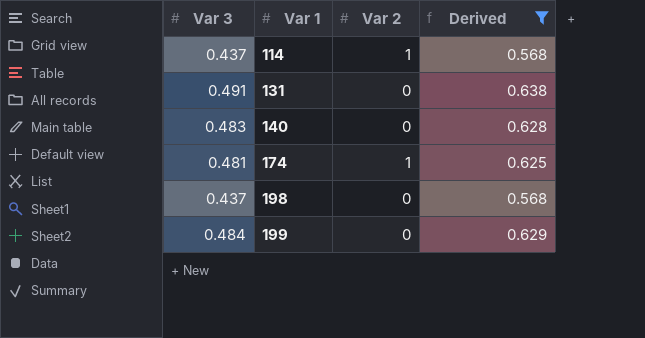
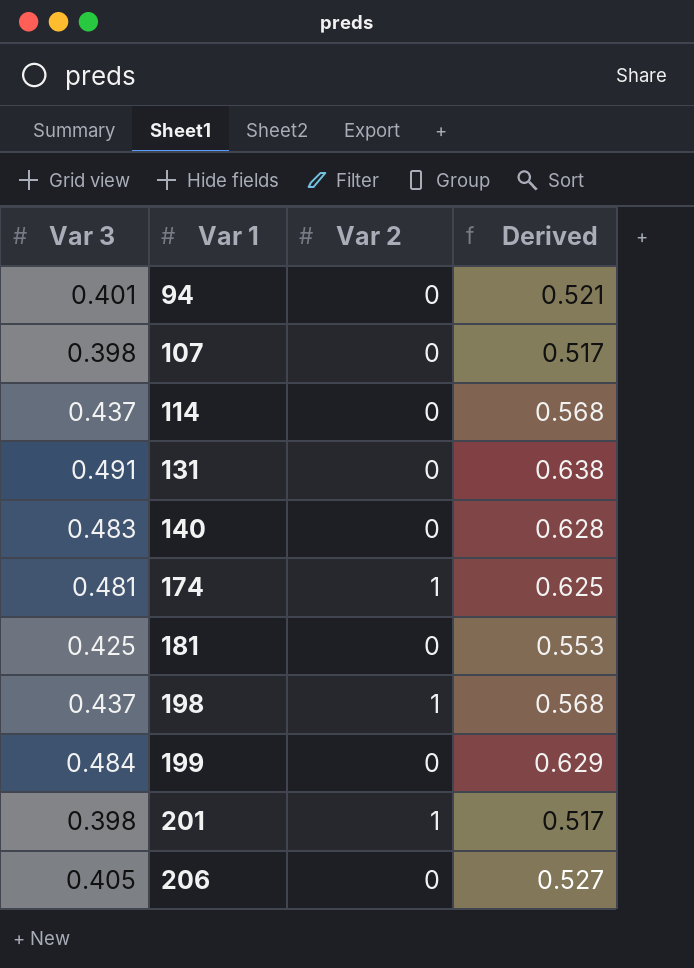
filter: Derived >= 0.568 -> none
114 | Var 2: 1 -> 0
198 | Var 2: 0 -> 1

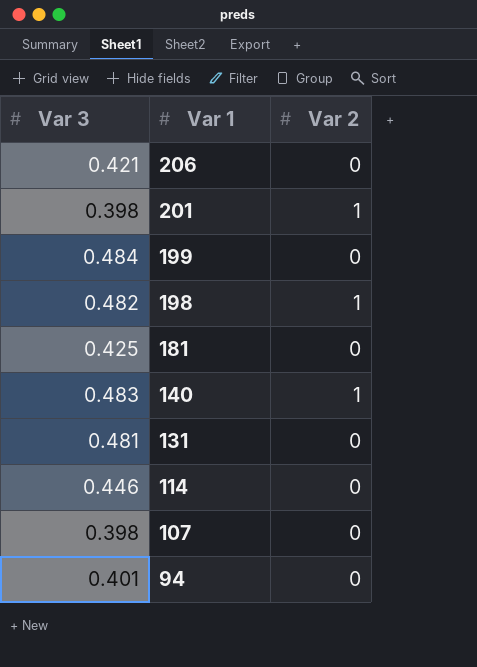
row order: Var 1 ascending -> Var 1 descending
column Derived | formula: [Var 3] * 1.3 -> none
row 174: 0.481 | 1 | 0.625 -> none
206 | Var 3: 0.405 -> 0.421
198 | Var 3: 0.437 -> 0.482
140 | Var 2: 0 -> 1
131 | Var 3: 0.491 -> 0.481
114 | Var 3: 0.437 -> 0.446

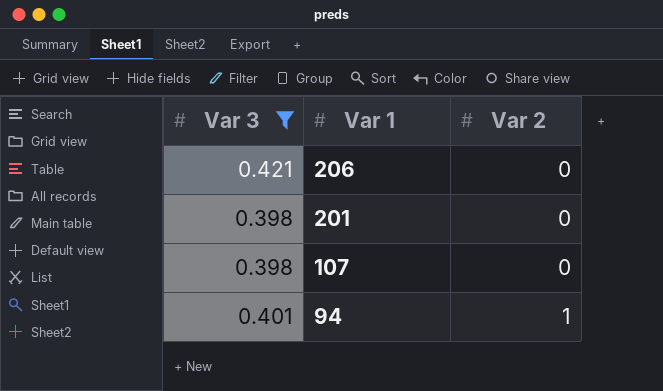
filter: none -> Var 3 <= 0.421
201 | Var 2: 1 -> 0
94 | Var 2: 0 -> 1

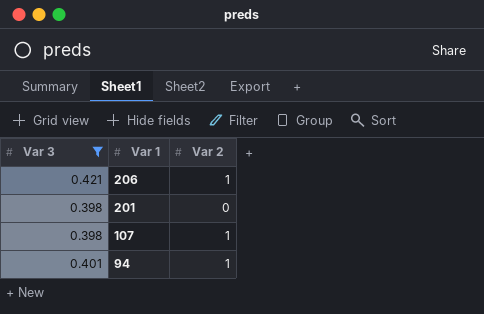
206 | Var 2: 0 -> 1
107 | Var 2: 0 -> 1

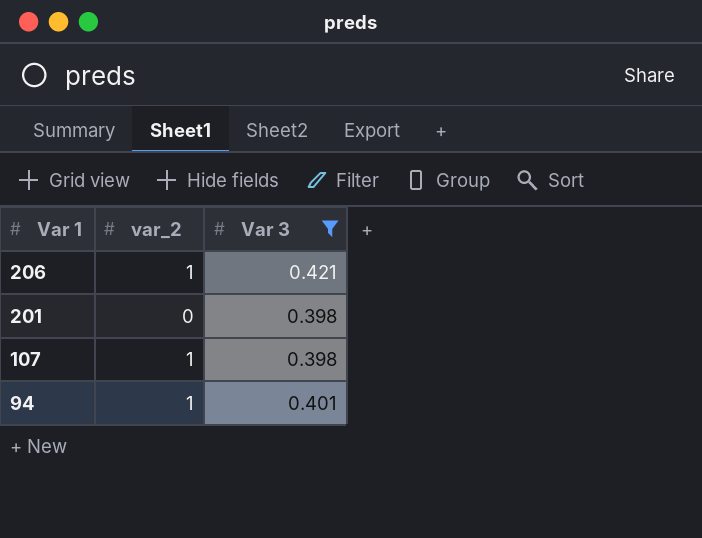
column name: Var 2 -> var_2
column Var 3 | position: 1 -> 3

